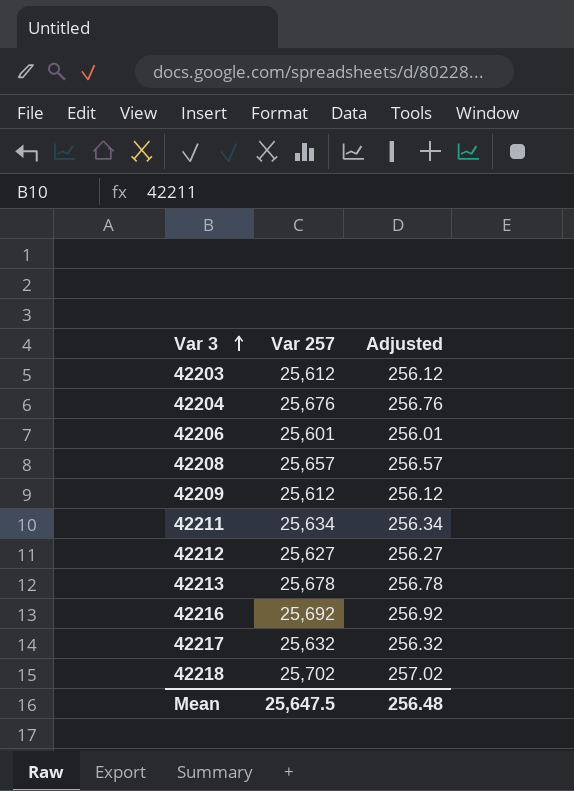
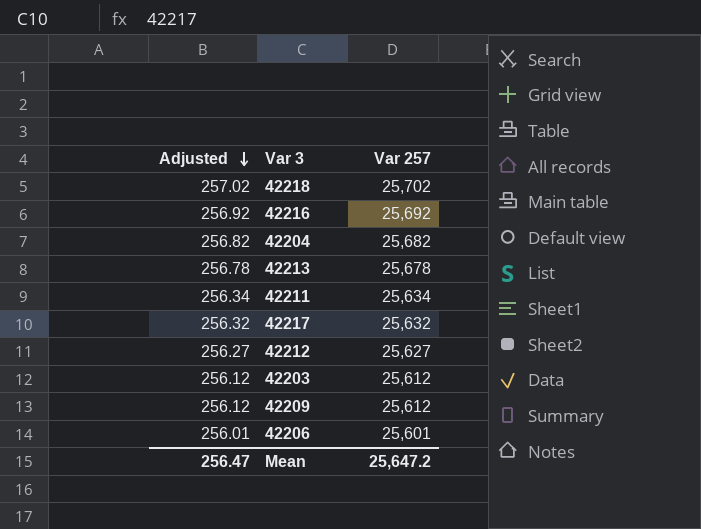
row order: Var 3 ascending -> Adjusted descending
column Adjusted | position: 3 -> 1
row 42208: 25,657 | 256.57 -> none
42204 | Adjusted: 256.76 -> 256.82
42204 | Var 257: 25,676 -> 25,682
Mean | Adjusted: 256.48 -> 256.47
Mean | Var 257: 25,647.5 -> 25,647.2

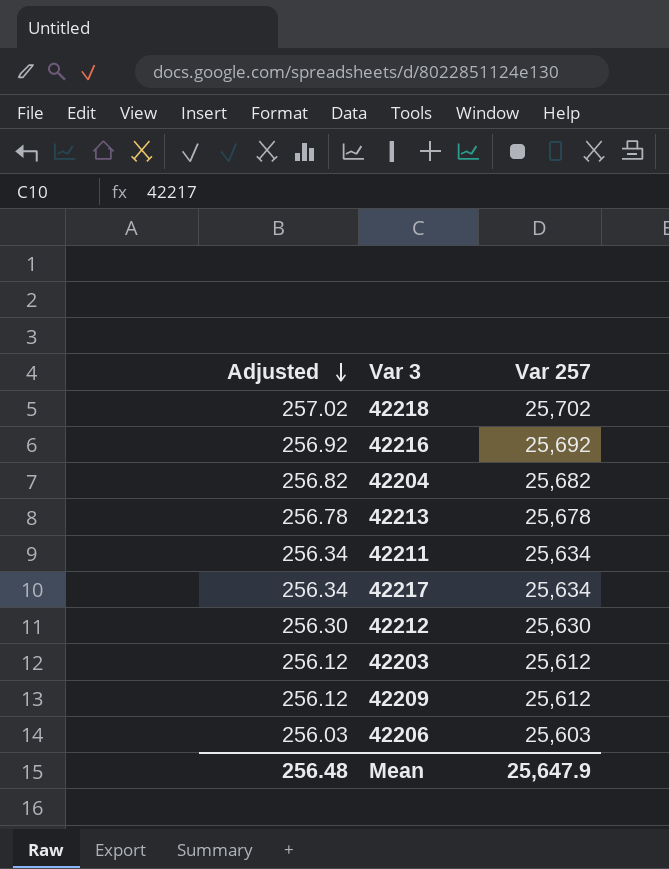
42217 | Adjusted: 256.32 -> 256.34
42217 | Var 257: 25,632 -> 25,634
42212 | Adjusted: 256.27 -> 256.30
42212 | Var 257: 25,627 -> 25,630
42206 | Adjusted: 256.01 -> 256.03
42206 | Var 257: 25,601 -> 25,603
Mean | Adjusted: 256.47 -> 256.48
Mean | Var 257: 25,647.2 -> 25,647.9

